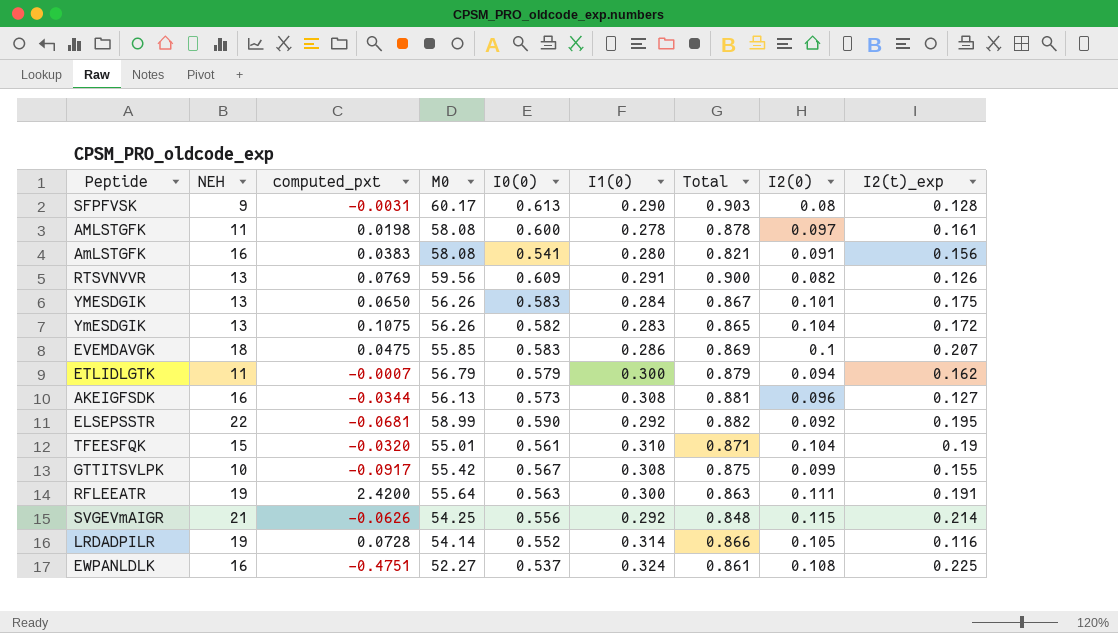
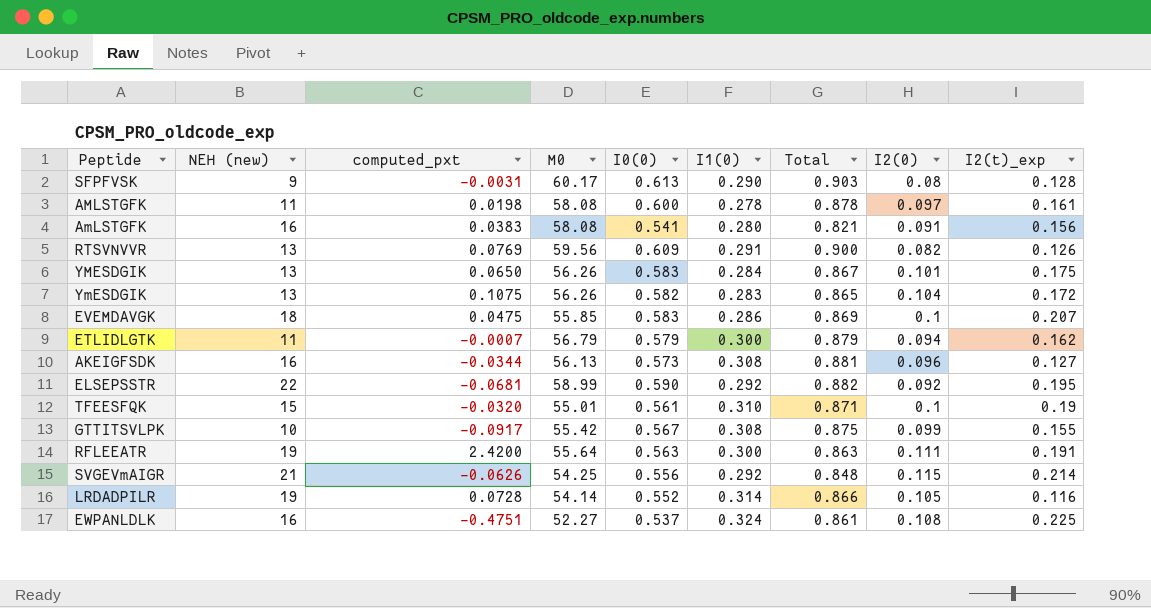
column name: NEH -> NEH (new)
TFEESFQK | I2(0): 0.104 -> 0.1

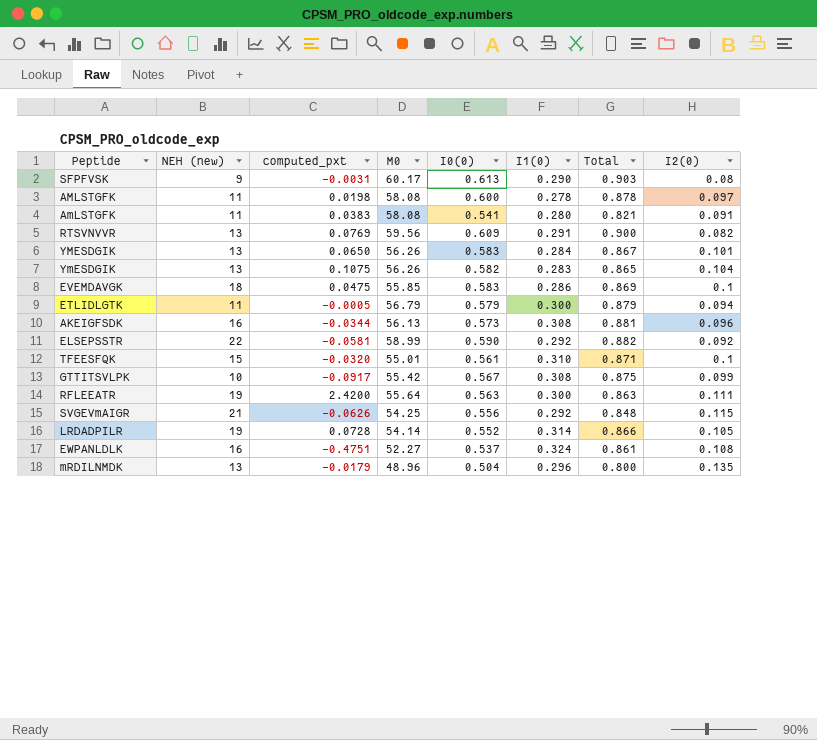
column I2(t)_exp | position: 9 -> none
AmLSTGFK | NEH (new): 16 -> 11
ETLIDLGTK | computed_pxt: -0.0007 -> -0.0005
ELSEPSSTR | computed_pxt: -0.0681 -> -0.0581
row mRDILNMDK: none -> 13 | -0.0179 | 48.96 | 0.504 | 0.296 | 0.800 | 0.135

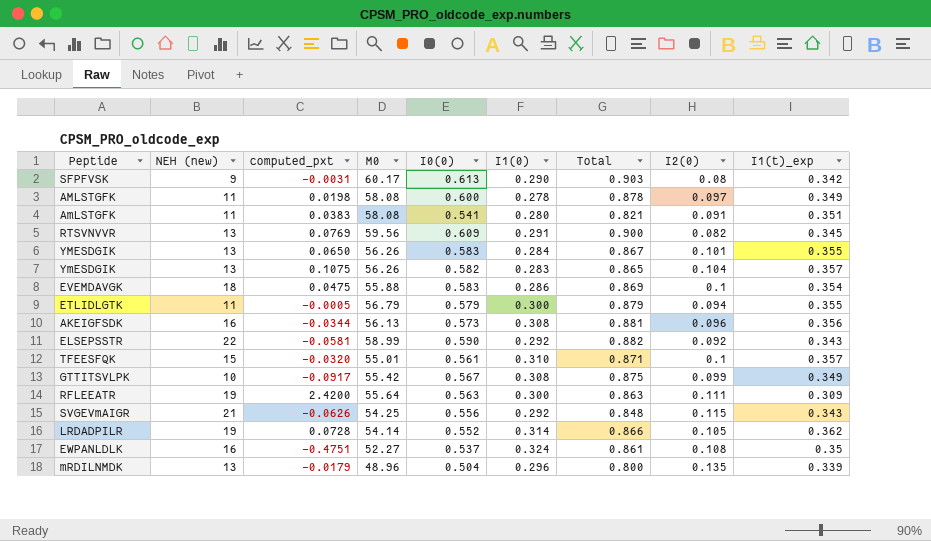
column I1(t)_exp | position: none -> 9
EVEMDAVGK | M0: 55.85 -> 55.88

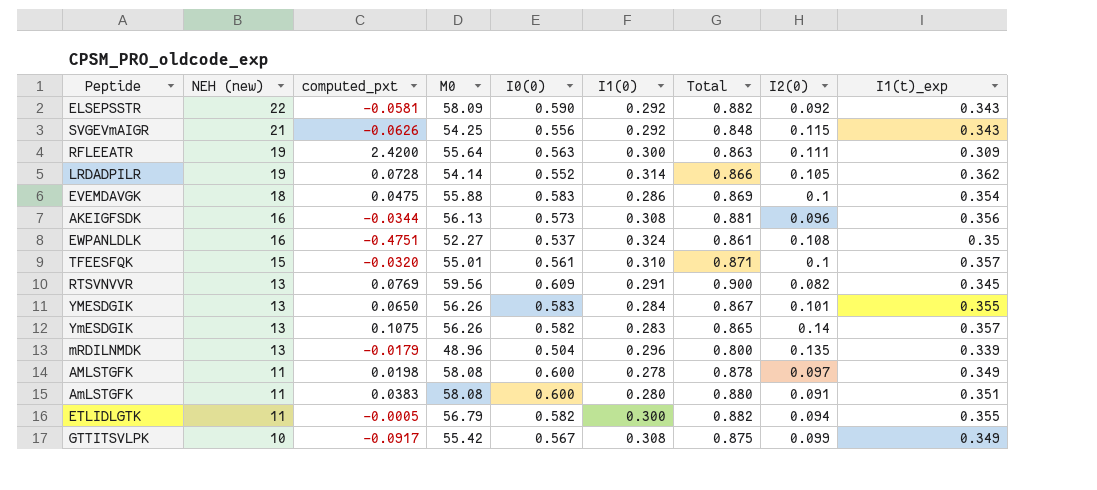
row order: none -> NEH (new) descending
row SFPFVSK: 9 | -0.0031 | 60.17 | 0.613 | 0.290 | 0.903 | 0.08 | 0.342 -> none
ELSEPSSTR | M0: 58.99 -> 58.09
YmESDGIK | I2(0): 0.104 -> 0.14
AmLSTGFK | I0(0): 0.541 -> 0.600
AmLSTGFK | Total: 0.821 -> 0.880
ETLIDLGTK | I0(0): 0.579 -> 0.582
ETLIDLGTK | Total: 0.879 -> 0.882

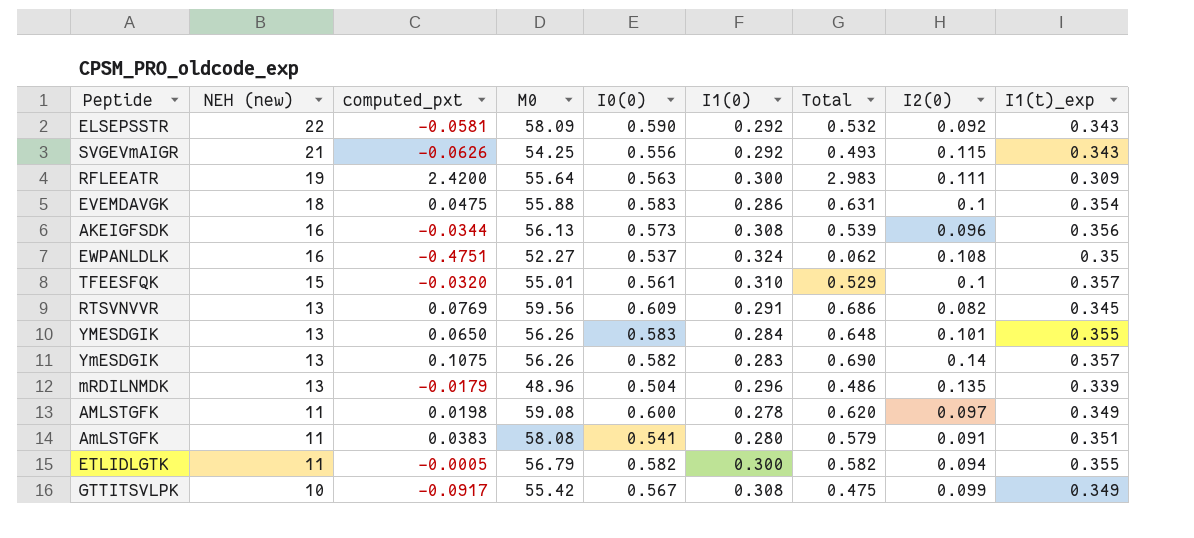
column Total | formula: [I0(0)] + [I1(0)] -> [computed_pxt] + [I0(0)]
row LRDADPILR: 19 | 0.0728 | 54.14 | 0.552 | 0.314 | 0.866 | 0.105 | 0.362 -> none
AMLSTGFK | M0: 58.08 -> 59.08
AmLSTGFK | I0(0): 0.600 -> 0.541

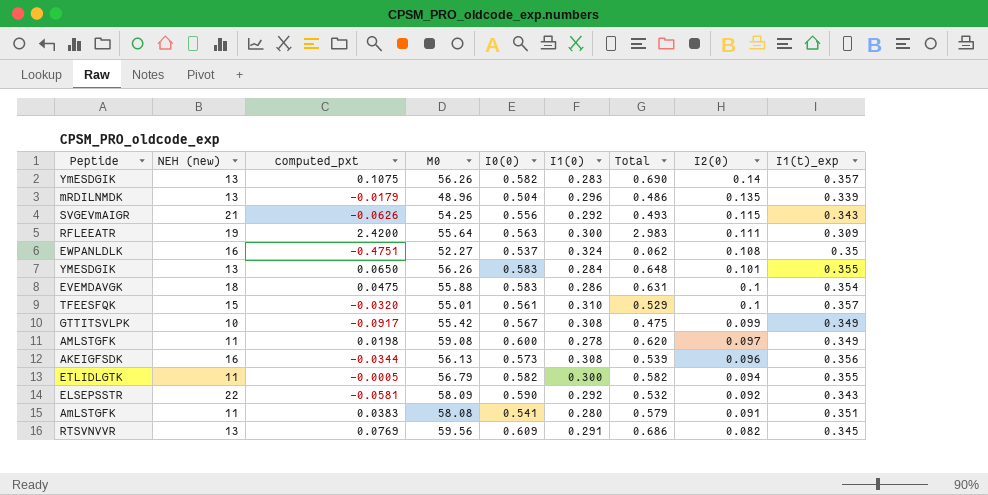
row order: NEH (new) descending -> I2(0) descending

